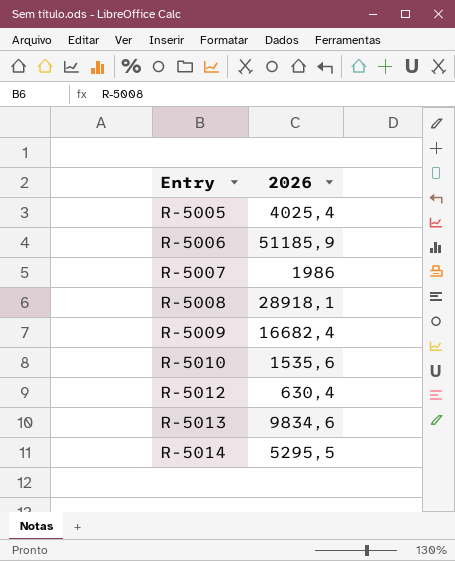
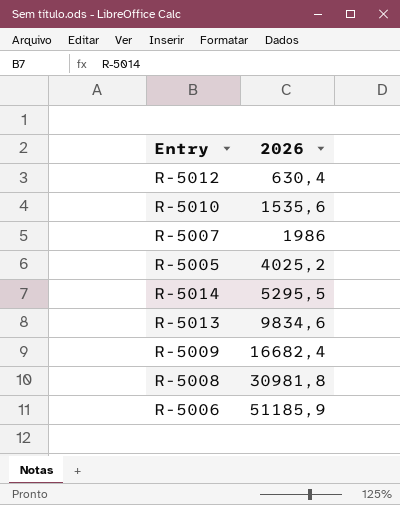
row order: Entry ascending -> 2026 ascending
R-5005 | 2026: 4025,4 -> 4025,2
R-5008 | 2026: 28918,1 -> 30981,8

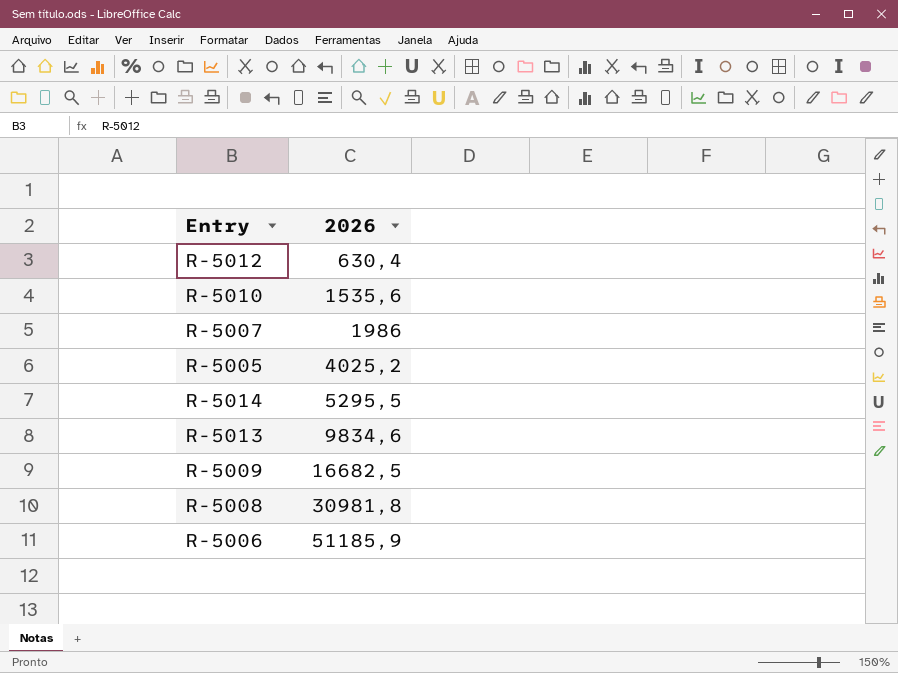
R-5009 | 2026: 16682,4 -> 16682,5

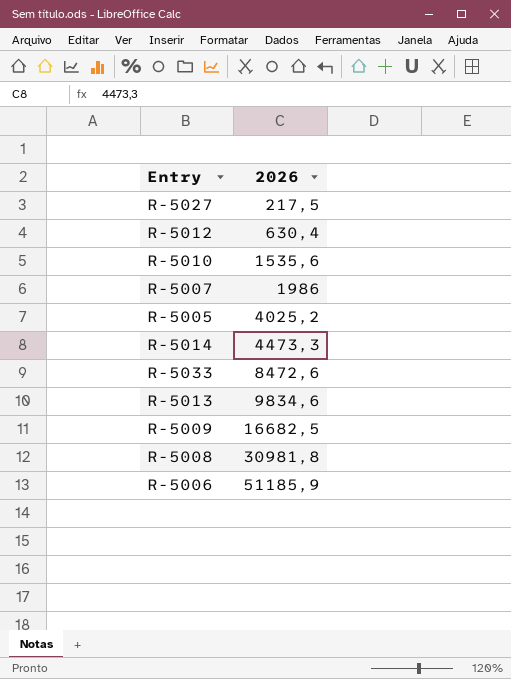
row R-5027: none -> 217,5
R-5014 | 2026: 5295,5 -> 4473,3
row R-5033: none -> 8472,6

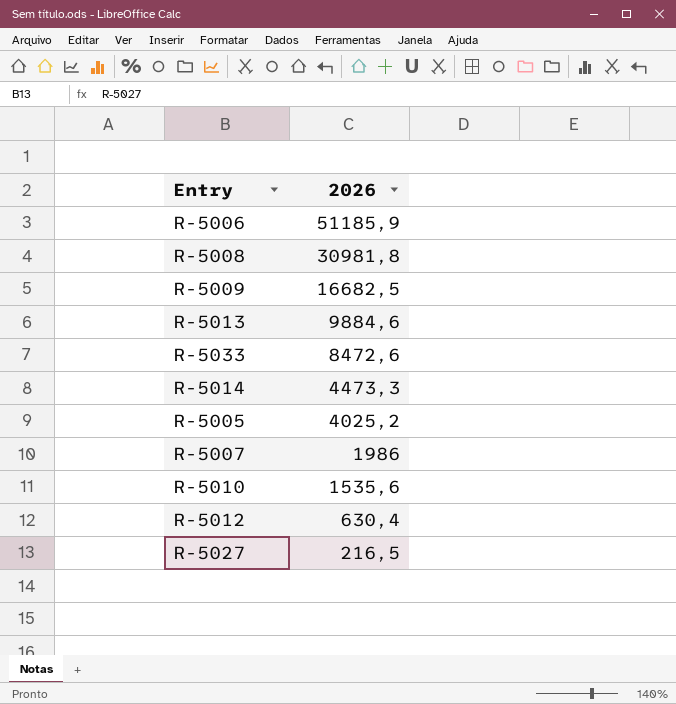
row order: 2026 ascending -> 2026 descending
R-5013 | 2026: 9834,6 -> 9884,6
R-5027 | 2026: 217,5 -> 216,5

